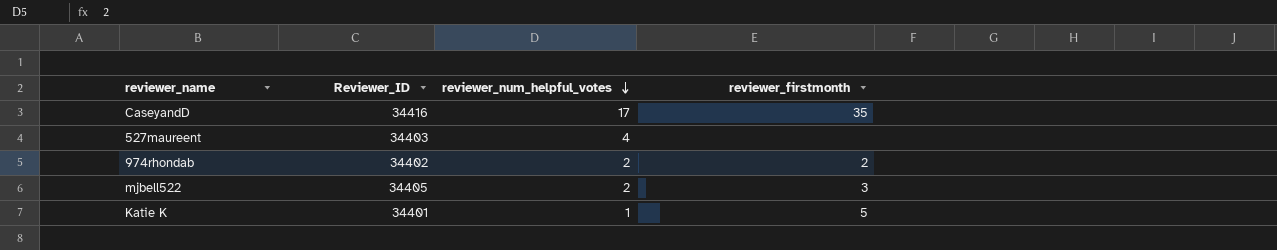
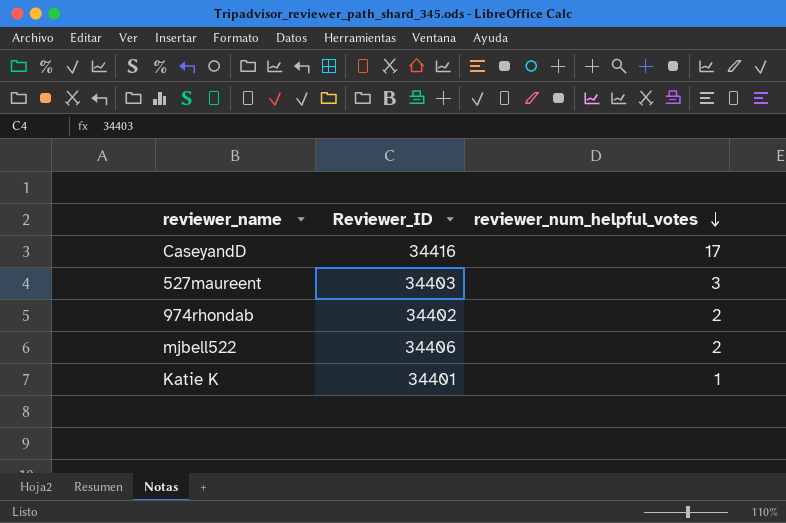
column reviewer_firstmonth | position: 4 -> none
527maureent | reviewer_num_helpful_votes: 4 -> 3
mjbell522 | Reviewer_ID: 34405 -> 34406

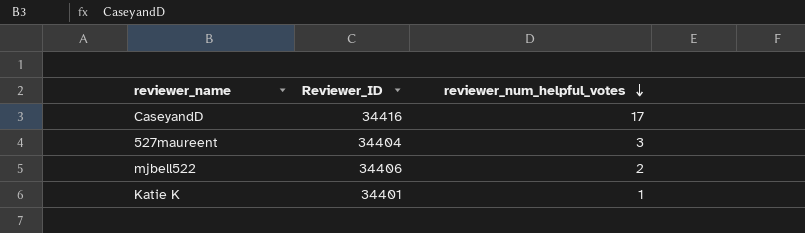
row 974rhondab: 34402 | 2 -> none
527maureent | Reviewer_ID: 34403 -> 34404

